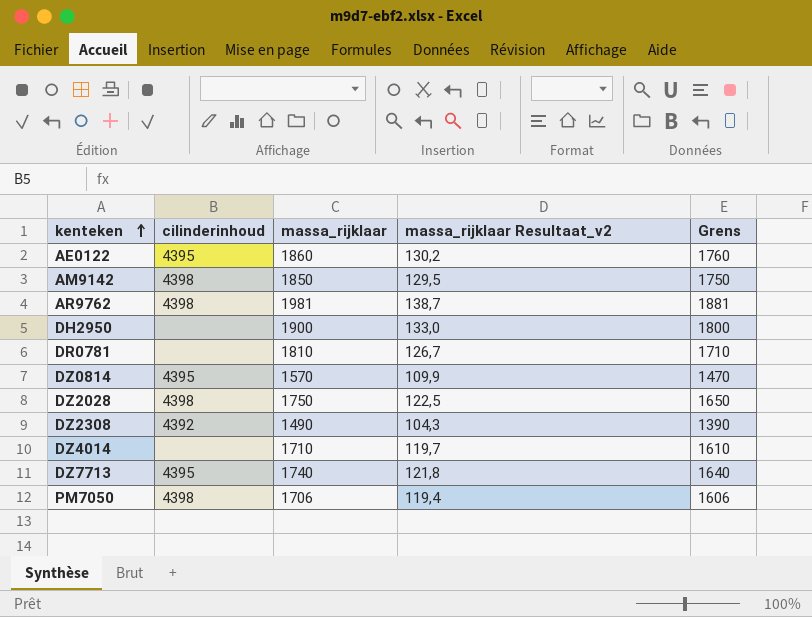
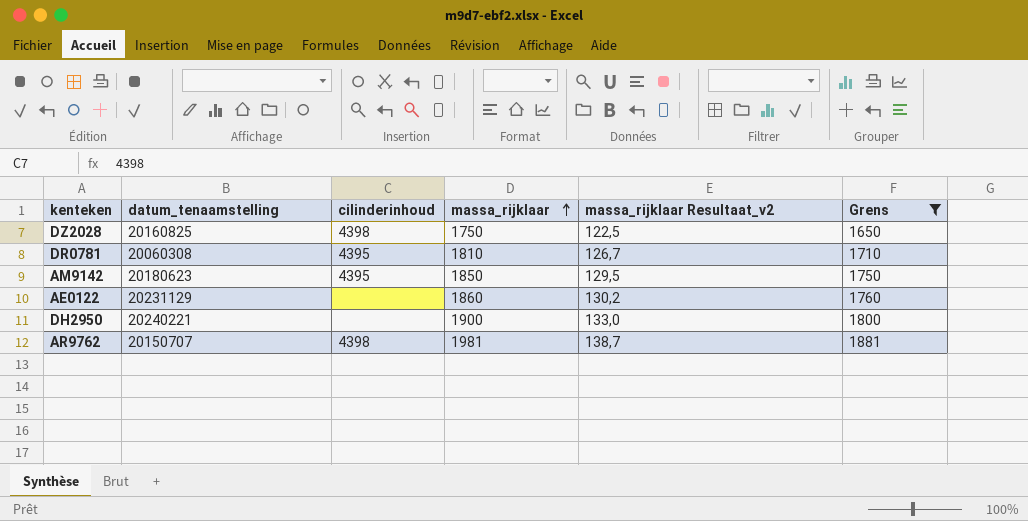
filter: none -> Grens >= 1650
row order: kenteken ascending -> massa_rijklaar ascending
column datum_tenaamstelling | position: none -> 2
DR0781 | cilinderinhoud: none -> 4395
AM9142 | cilinderinhoud: 4398 -> 4395
AE0122 | cilinderinhoud: 4395 -> none

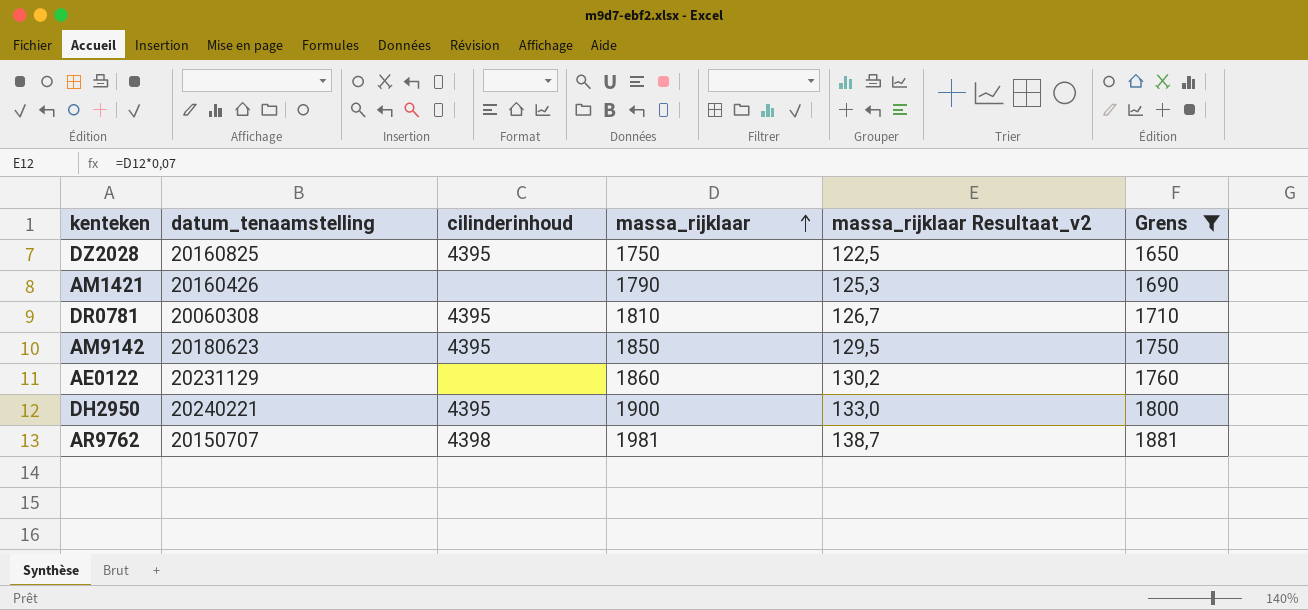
DZ2028 | cilinderinhoud: 4398 -> 4395
row AM1421: none -> 20160426 | none | 1790 | 125,3 | 1690
DH2950 | cilinderinhoud: none -> 4395

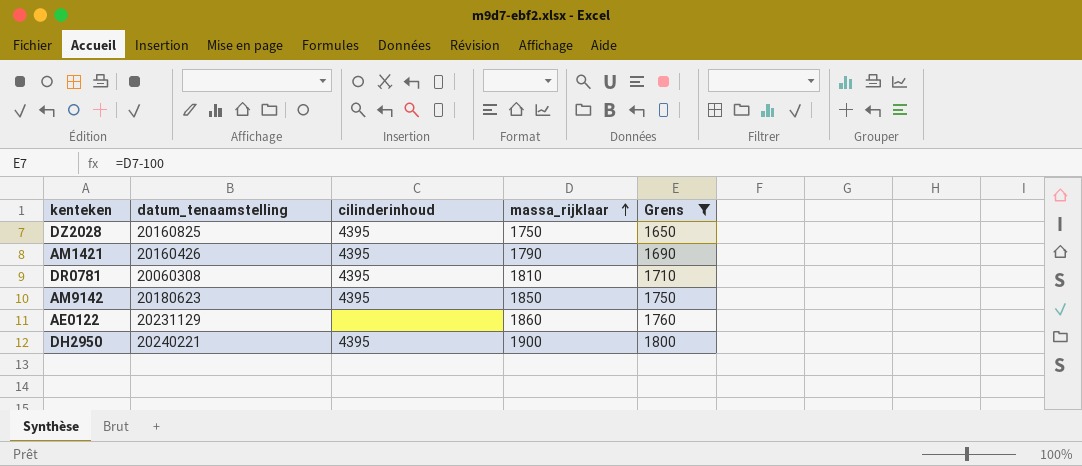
column massa_rijklaar Resultaat_v2 | formula: [massa_rijklaar] * 0,07 -> none
row AR9762: 20150707 | 4398 | 1981 | 138,7 | 1881 -> none
AM1421 | cilinderinhoud: none -> 4395

